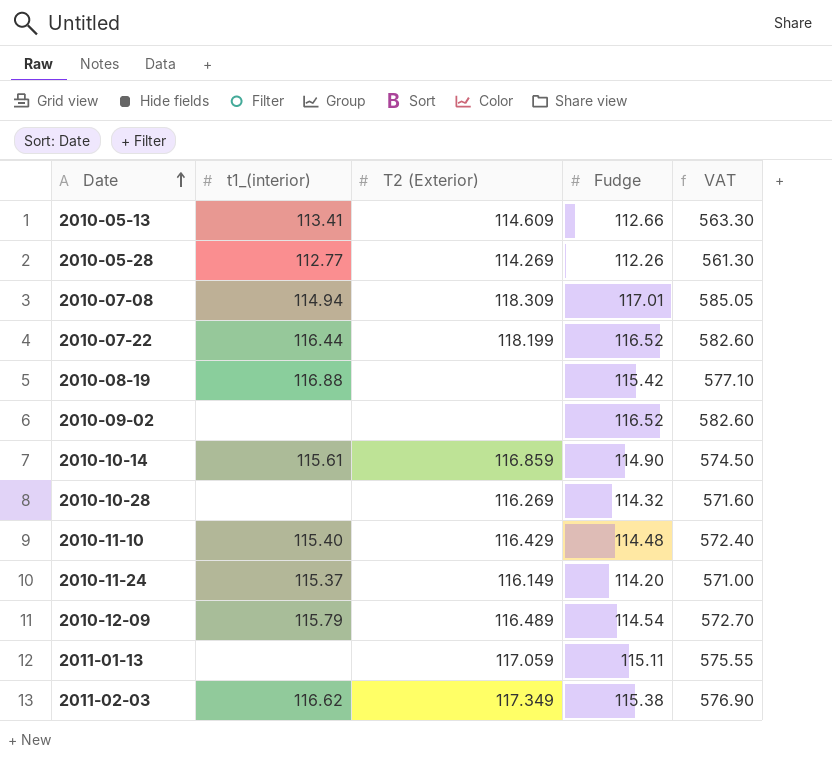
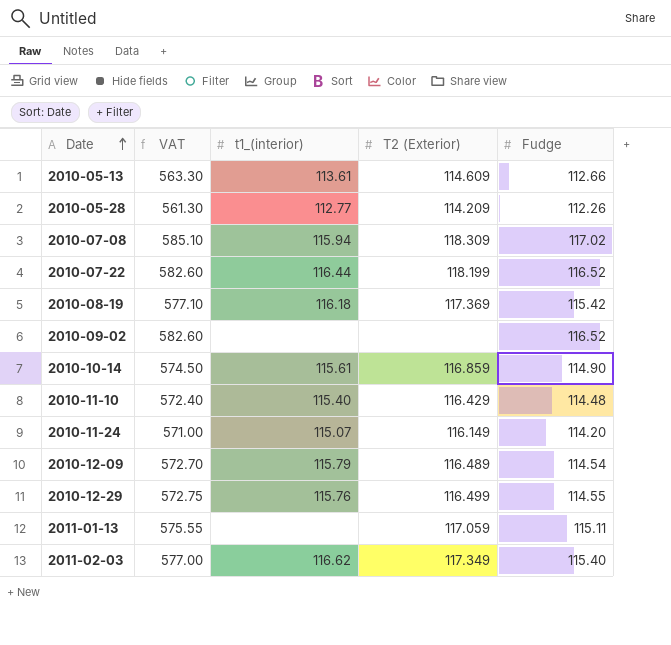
column VAT | position: 5 -> 2
row 2010-10-28: none | 116.269 | 114.32 | 571.60 -> none
2010-05-13 | t1_(interior): 113.41 -> 113.61
2010-05-28 | T2 (Exterior): 114.269 -> 114.209
2010-07-08 | VAT: 585.05 -> 585.10
2010-07-08 | t1_(interior): 114.94 -> 115.94
2010-07-08 | Fudge: 117.01 -> 117.02
2010-08-19 | t1_(interior): 116.88 -> 116.18
2010-08-19 | T2 (Exterior): none -> 117.369
2010-11-24 | t1_(interior): 115.37 -> 115.07
row 2010-12-29: none -> 572.75 | 115.76 | 116.499 | 114.55
2011-02-03 | VAT: 576.90 -> 577.00
2011-02-03 | Fudge: 115.38 -> 115.40

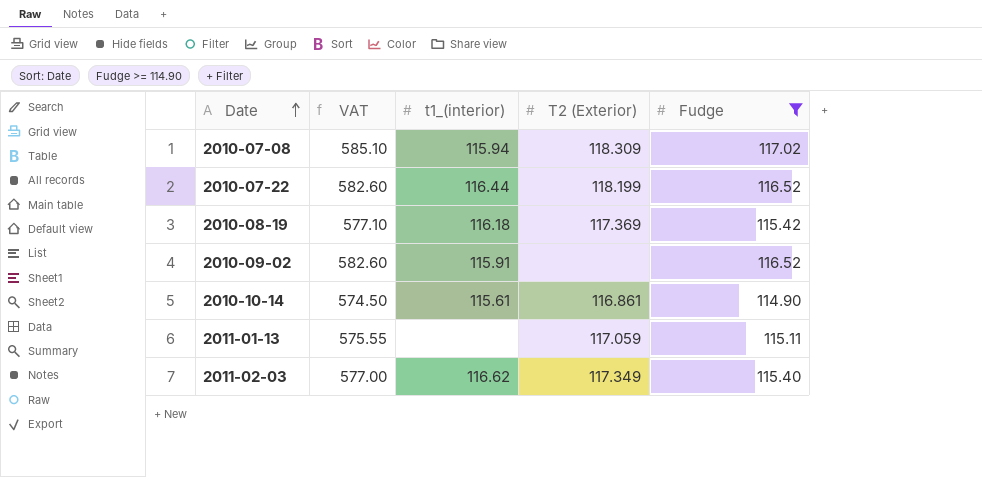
filter: none -> Fudge >= 114.90
2010-09-02 | t1_(interior): none -> 115.91
2010-10-14 | T2 (Exterior): 116.859 -> 116.861

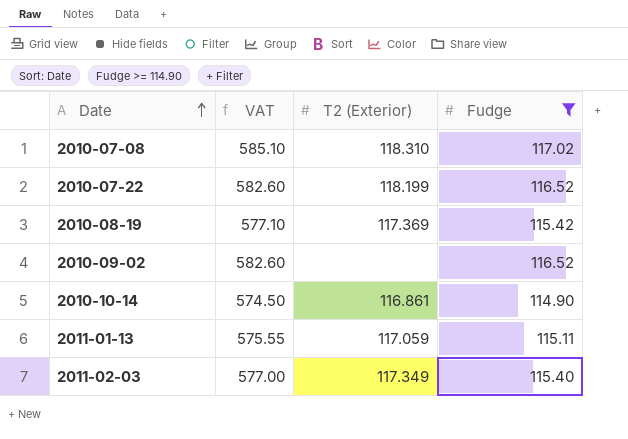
column t1_(interior) | position: 3 -> none
2010-07-08 | T2 (Exterior): 118.309 -> 118.310

